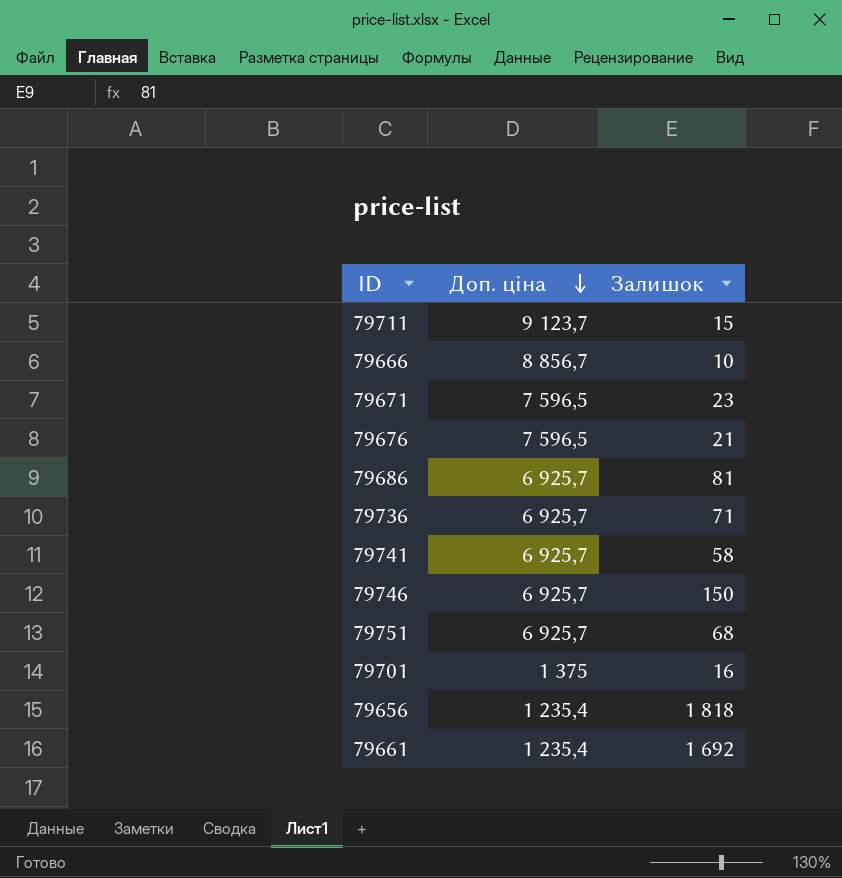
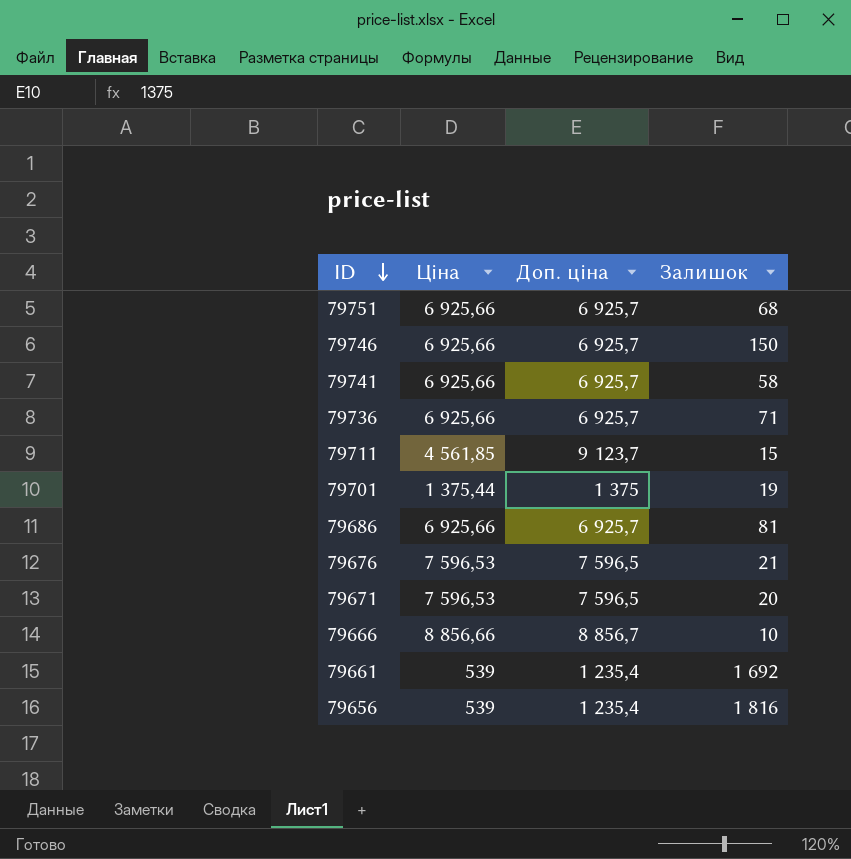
row order: Доп. ціна descending -> ID descending
column Ціна | position: none -> 2
79701 | Залишок: 16 -> 19
79671 | Залишок: 23 -> 20
79656 | Залишок: 1 818 -> 1 816

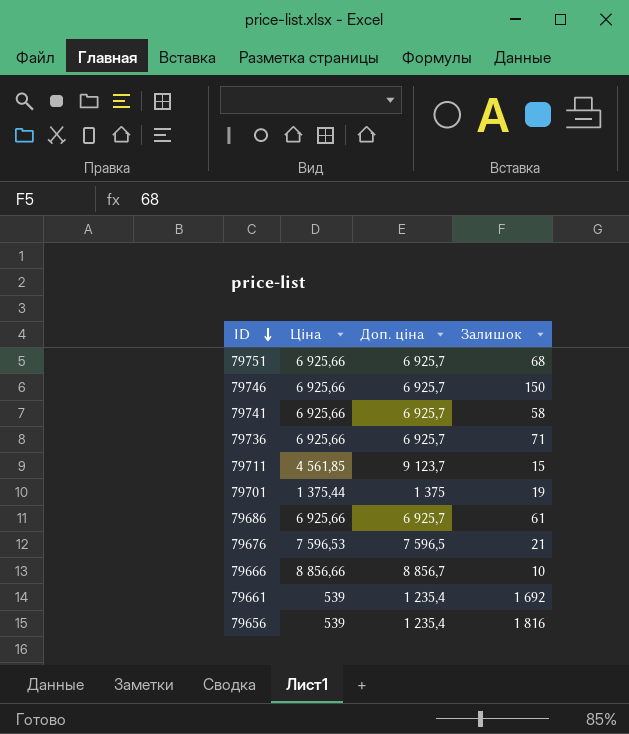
row 79671: 7 596,53 | 7 596,5 | 20 -> none
79686 | Залишок: 81 -> 61

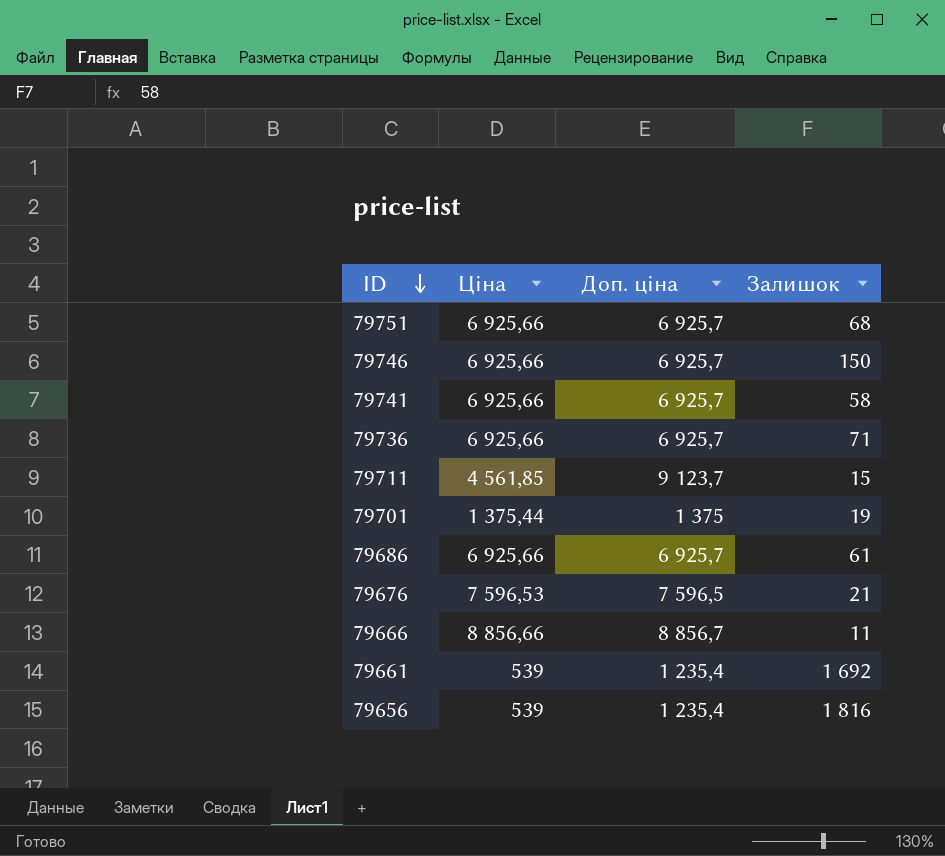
79666 | Залишок: 10 -> 11

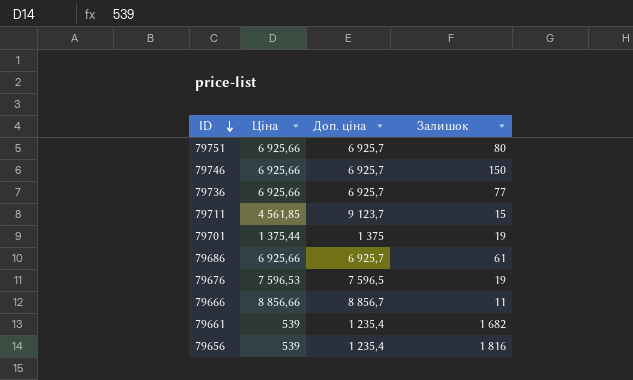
row 79741: 6 925,66 | 6 925,7 | 58 -> none
79751 | Залишок: 68 -> 80
79736 | Залишок: 71 -> 77
79676 | Залишок: 21 -> 19
79661 | Залишок: 1 692 -> 1 682

